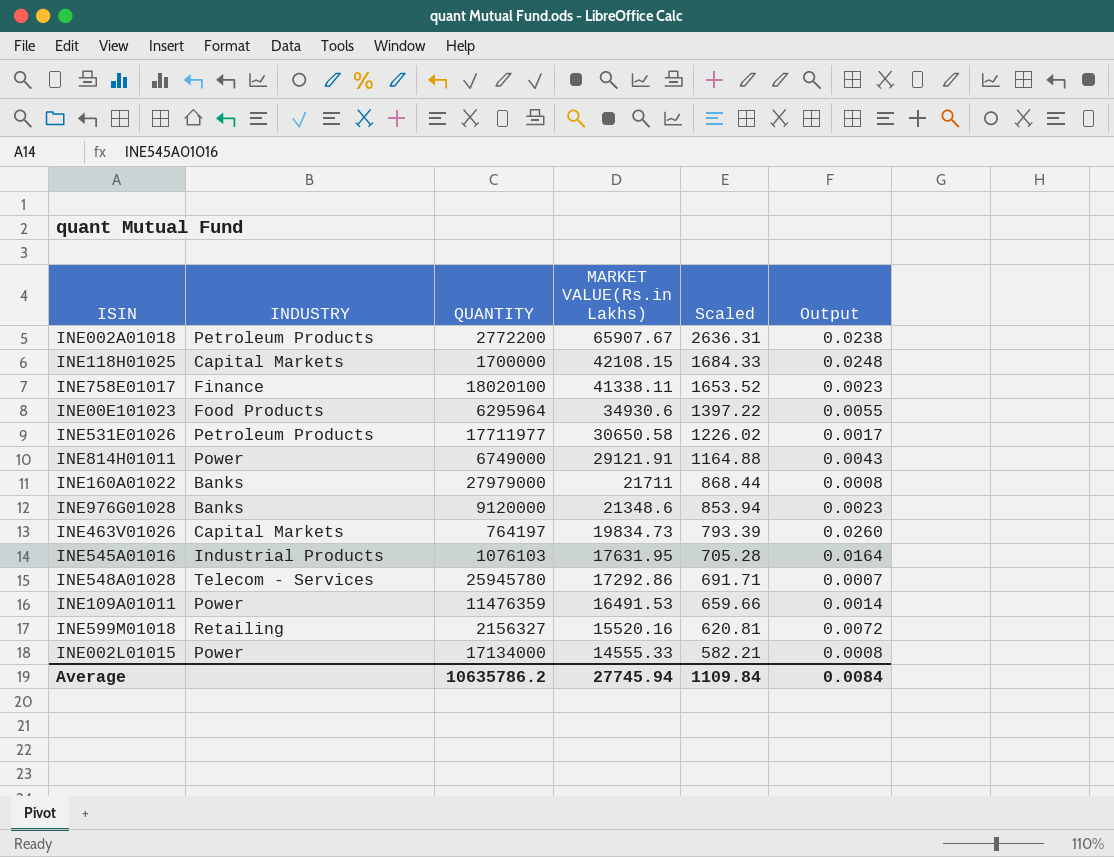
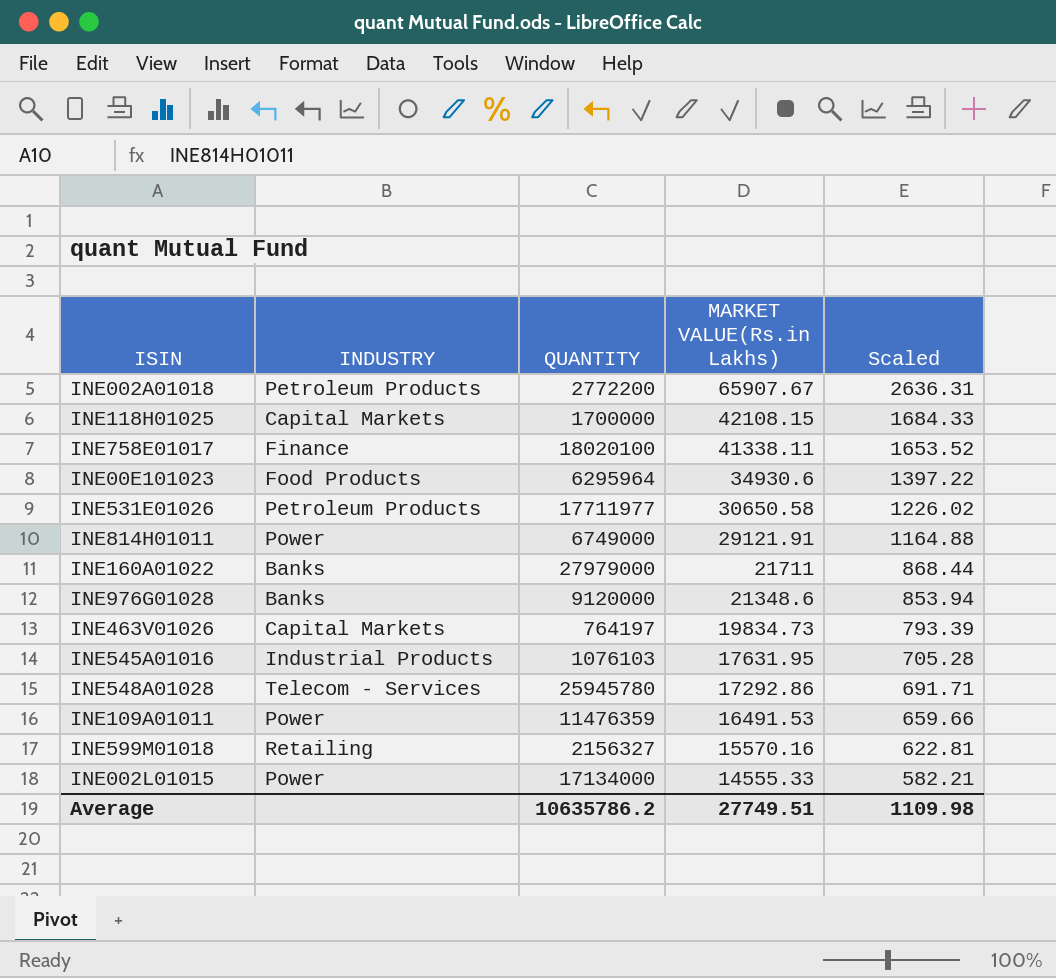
column Output | formula: [MARKET VALUE(Rs.in Lakhs)] / [QUANTITY] -> none
INE599M01018 | MARKET VALUE(Rs.in Lakhs): 15520.16 -> 15570.16
INE599M01018 | Scaled: 620.81 -> 622.81
Average | MARKET VALUE(Rs.in Lakhs): 27745.94 -> 27749.51
Average | Scaled: 1109.84 -> 1109.98

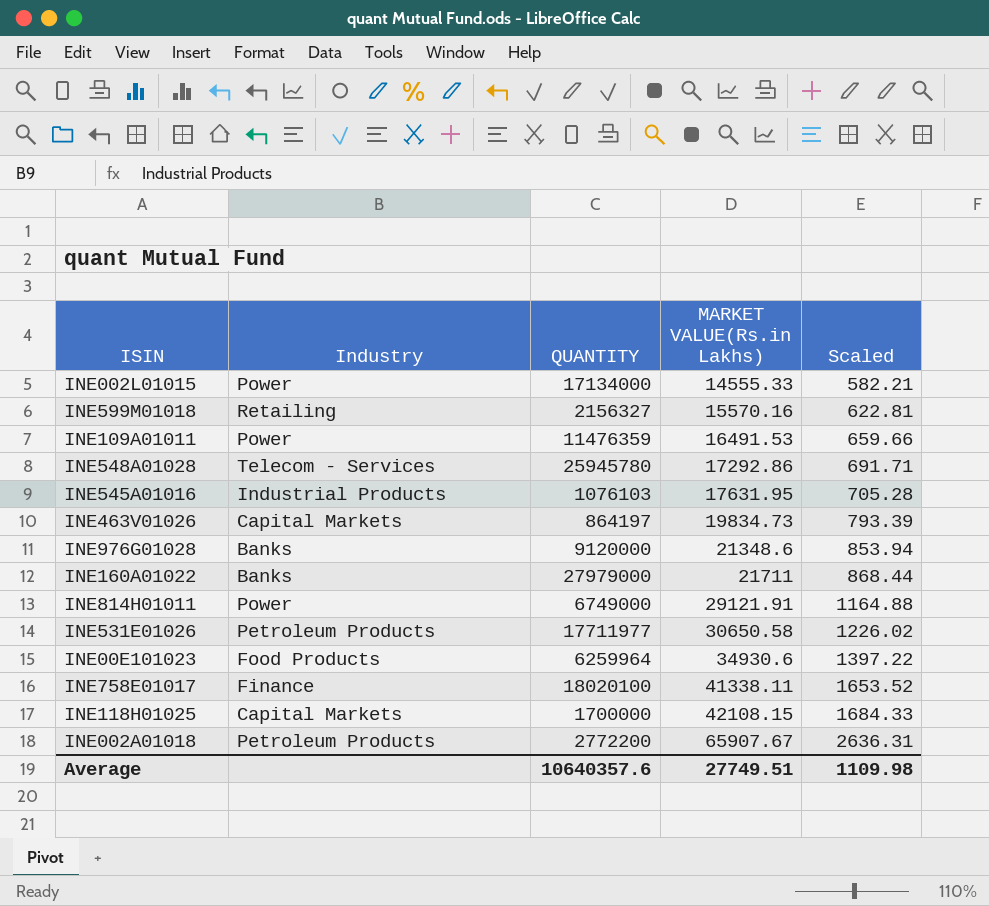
row order: MARKET VALUE(Rs.in Lakhs) descending -> MARKET VALUE(Rs.in Lakhs) ascending
column name: INDUSTRY -> Industry
INE463V01026 | QUANTITY: 764197 -> 864197
INE00E101023 | QUANTITY: 6295964 -> 6259964
Average | QUANTITY: 10635786.2 -> 10640357.6

